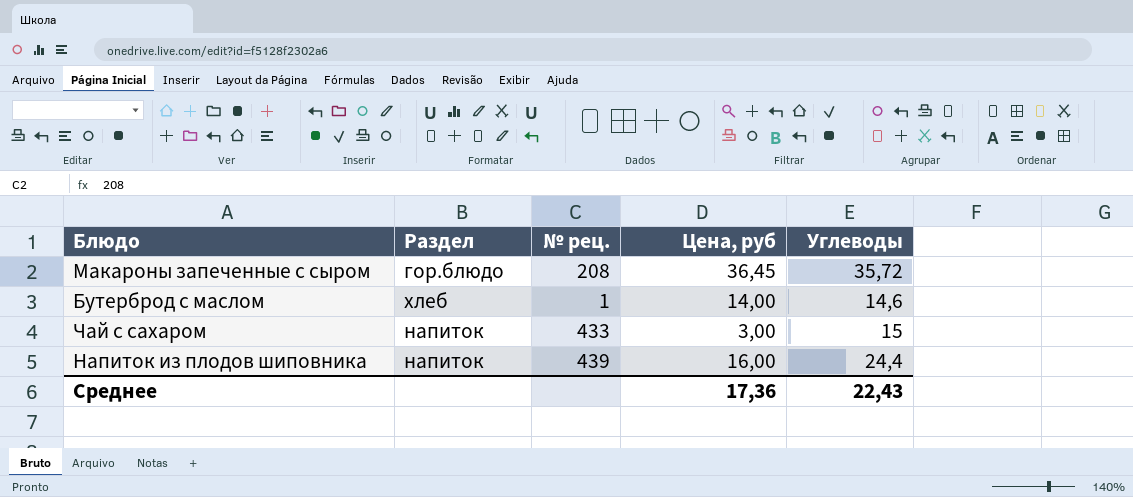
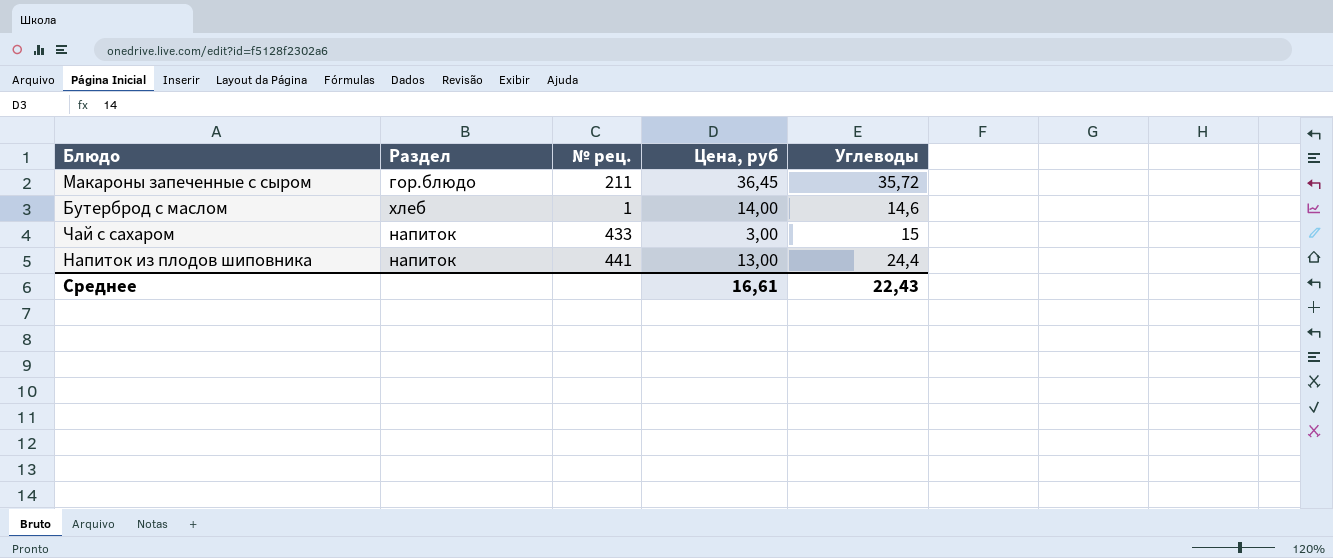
Макароны запеченные с сыром | № рец.: 208 -> 211
Напиток из плодов шиповника | № рец.: 439 -> 441
Напиток из плодов шиповника | Цена, руб: 16,00 -> 13,00
Среднее | Цена, руб: 17,36 -> 16,61

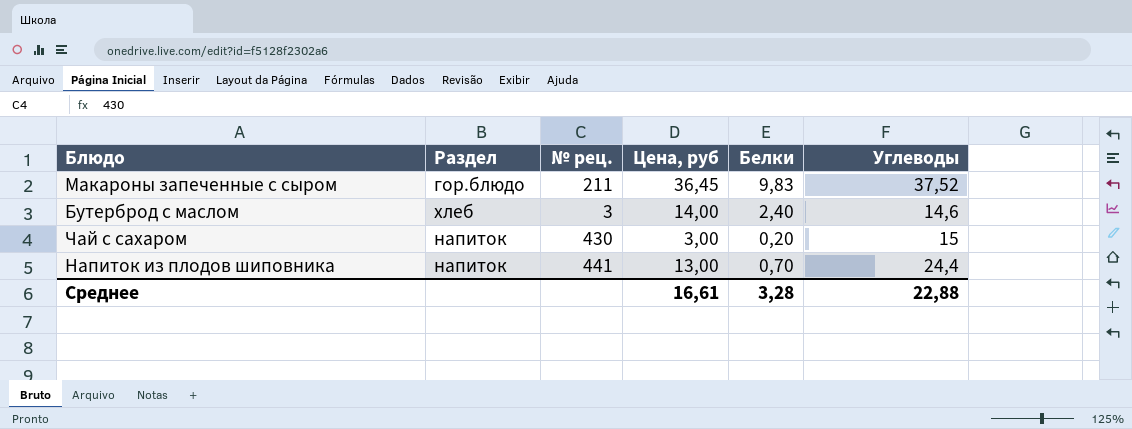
column Белки | position: none -> 5
Макароны запеченные с сыром | Углеводы: 35,72 -> 37,52
Бутерброд с маслом | № рец.: 1 -> 3
Чай с сахаром | № рец.: 433 -> 430
Среднее | Углеводы: 22,43 -> 22,88

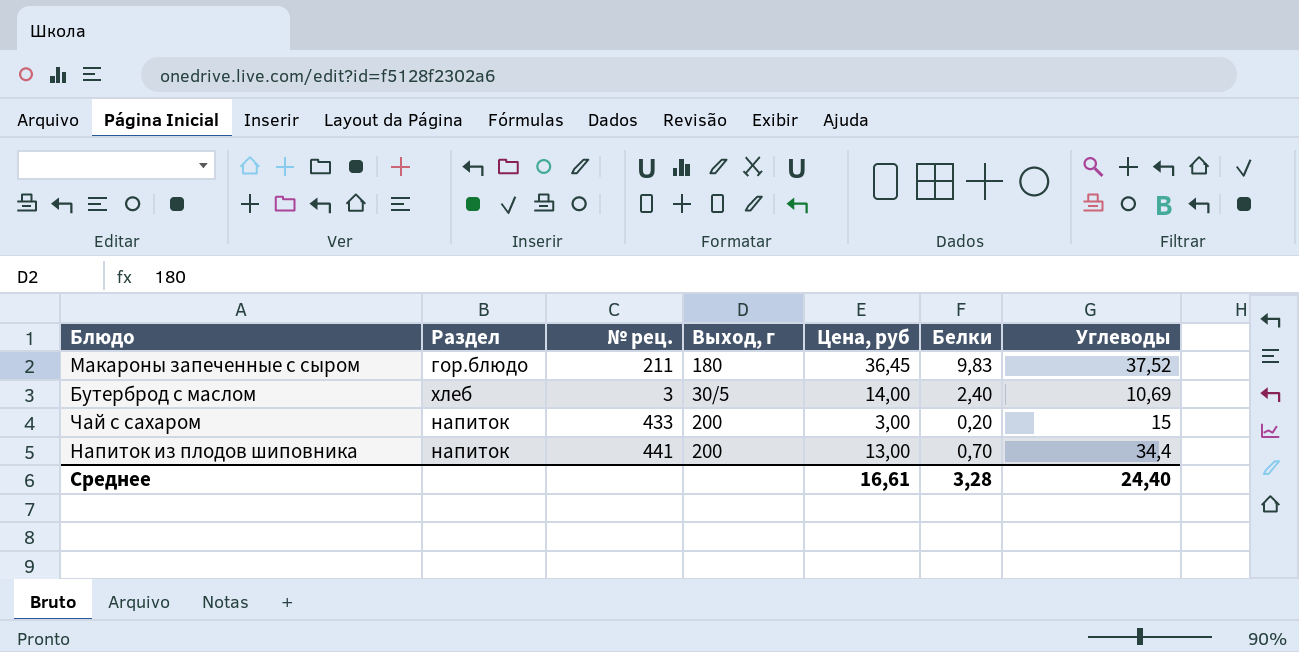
column Выход, г | position: none -> 4
Бутерброд с маслом | Углеводы: 14,6 -> 10,69
Чай с сахаром | № рец.: 430 -> 433
Напиток из плодов шиповника | Углеводы: 24,4 -> 34,4
Среднее | Углеводы: 22,88 -> 24,40

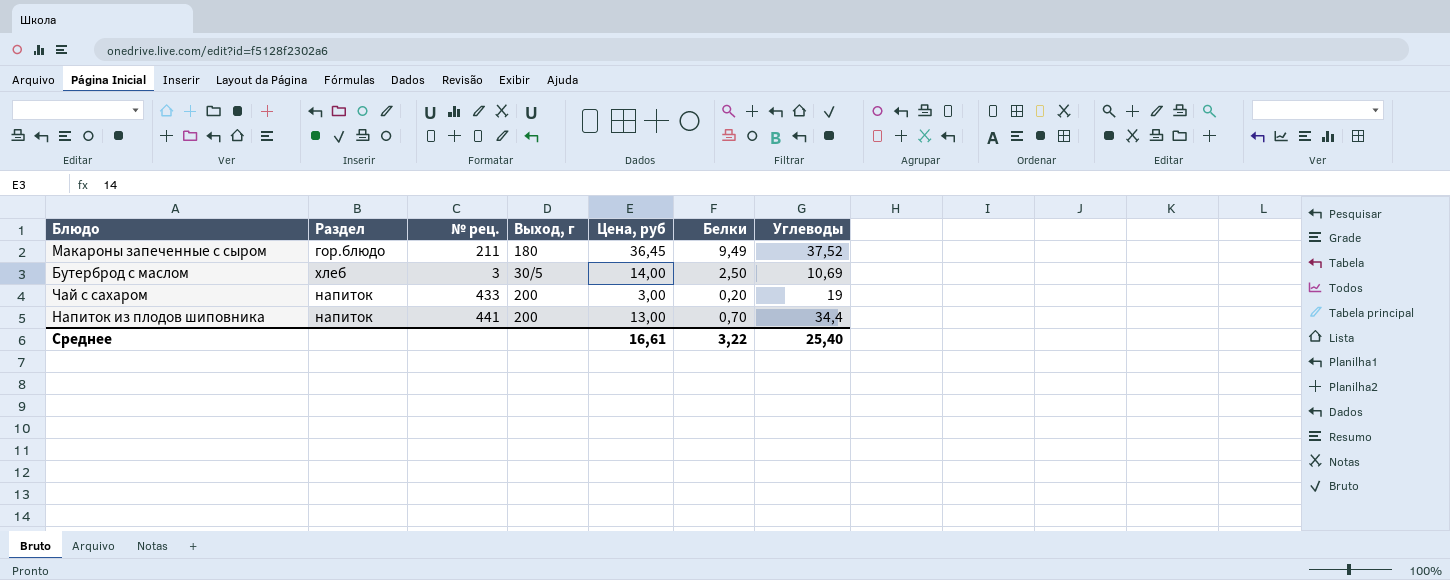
Макароны запеченные с сыром | Белки: 9,83 -> 9,49
Бутерброд с маслом | Белки: 2,40 -> 2,50
Чай с сахаром | Углеводы: 15 -> 19
Среднее | Белки: 3,28 -> 3,22
Среднее | Углеводы: 24,40 -> 25,40

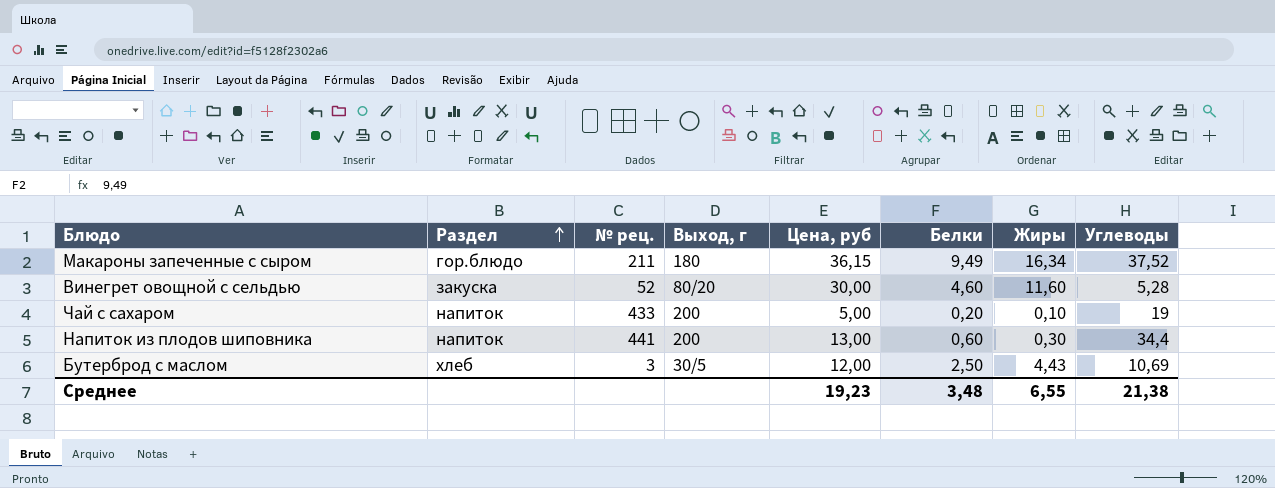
row order: none -> Раздел ascending
column Жиры | position: none -> 7
Макароны запеченные с сыром | Цена, руб: 36,45 -> 36,15
row Винегрет овощной с сельдью: none -> закуска | 52 | 80/20 | 30,00 | 4,60 | 11,60 | 5,28
Чай с сахаром | Цена, руб: 3,00 -> 5,00
Напиток из плодов шиповника | Белки: 0,70 -> 0,60
Бутерброд с маслом | Цена, руб: 14,00 -> 12,00
Среднее | Цена, руб: 16,61 -> 19,23
Среднее | Белки: 3,22 -> 3,48
Среднее | Углеводы: 25,40 -> 21,38

